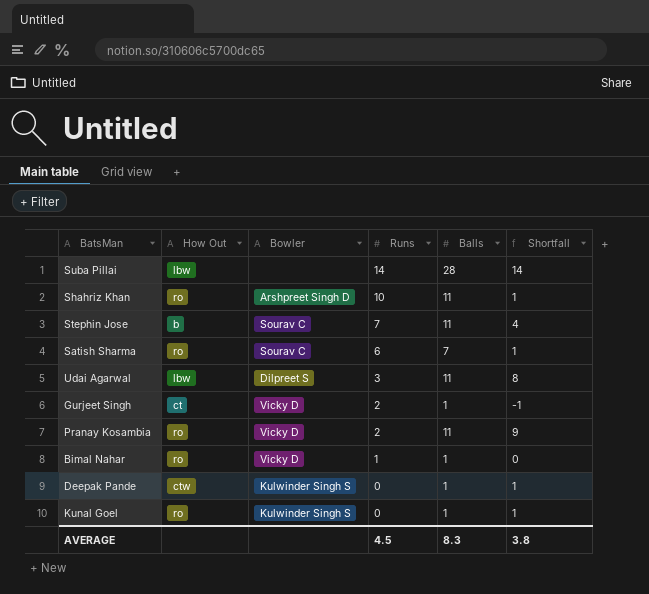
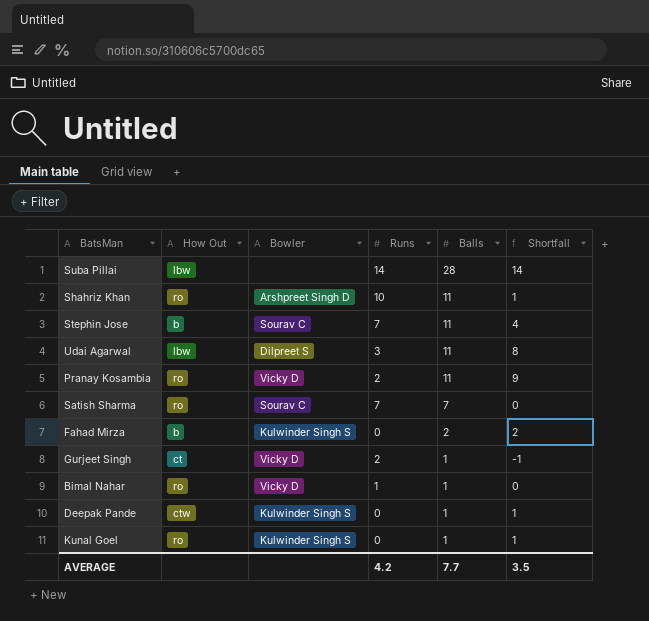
row order: Runs descending -> Balls descending
Satish Sharma | Runs: 6 -> 7
Satish Sharma | Shortfall: 1 -> 0
row Fahad Mirza: none -> b | Kulwinder Singh S | 0 | 2 | 2
AVERAGE | Runs: 4.5 -> 4.2
AVERAGE | Balls: 8.3 -> 7.7
AVERAGE | Shortfall: 3.8 -> 3.5

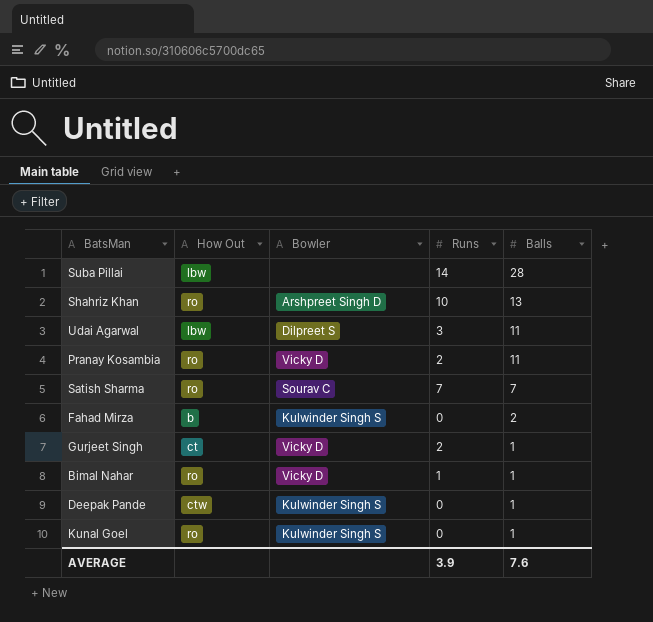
column Shortfall | formula: [Balls] - [Runs] -> none
row Stephin Jose: b | Sourav C | 7 | 11 | 4 -> none
Shahriz Khan | Balls: 11 -> 13
AVERAGE | Runs: 4.2 -> 3.9
AVERAGE | Balls: 7.7 -> 7.6

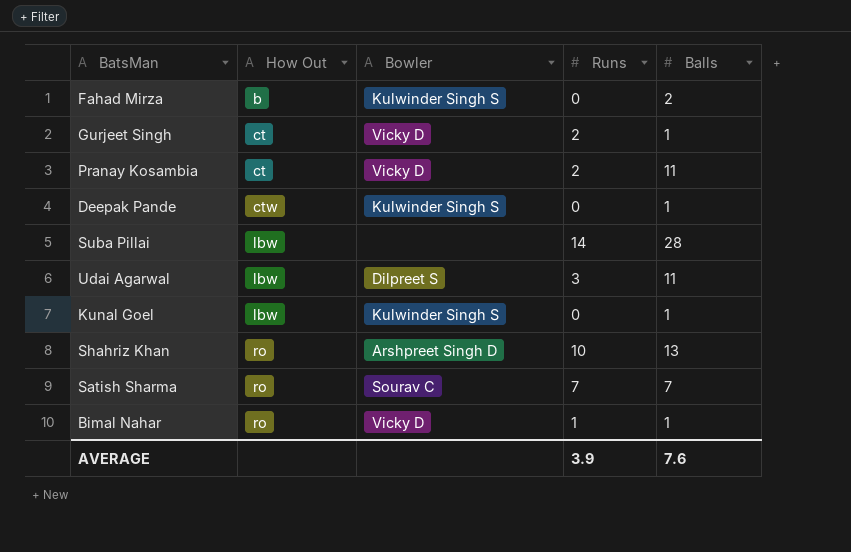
row order: Balls descending -> How Out ascending
Pranay Kosambia | How Out: ro -> ct
Kunal Goel | How Out: ro -> lbw

